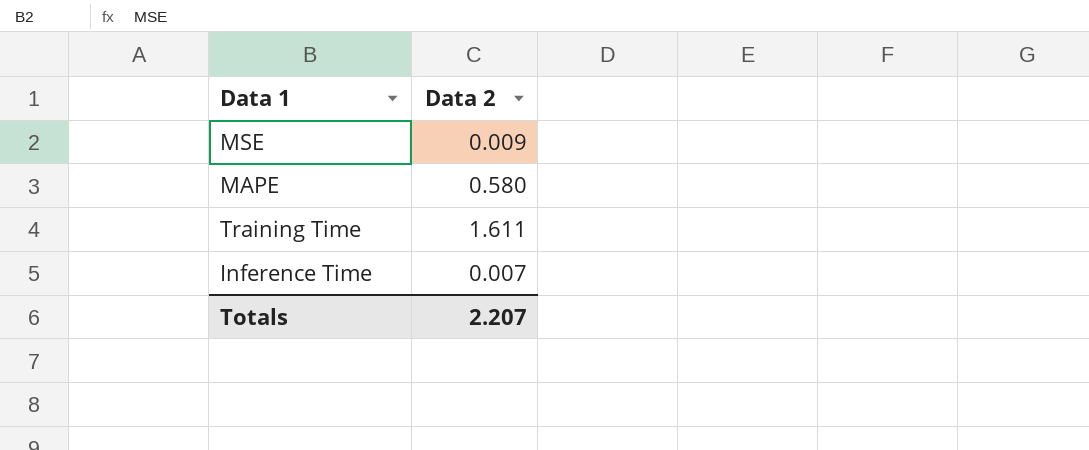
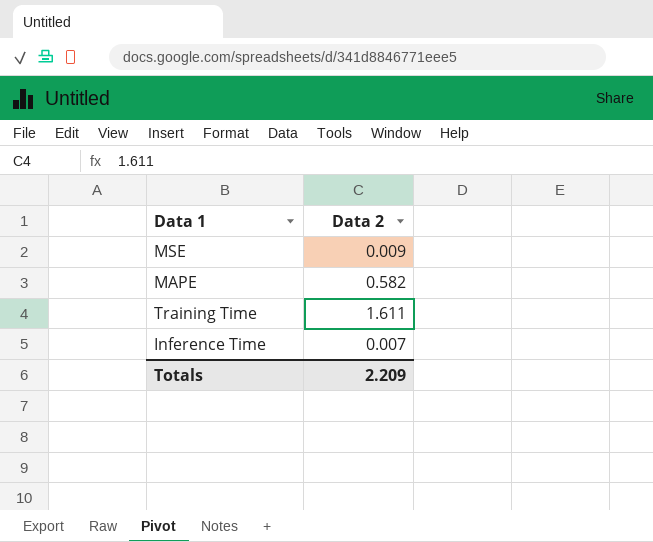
MAPE | Data 2: 0.580 -> 0.582
Totals | Data 2: 2.207 -> 2.209

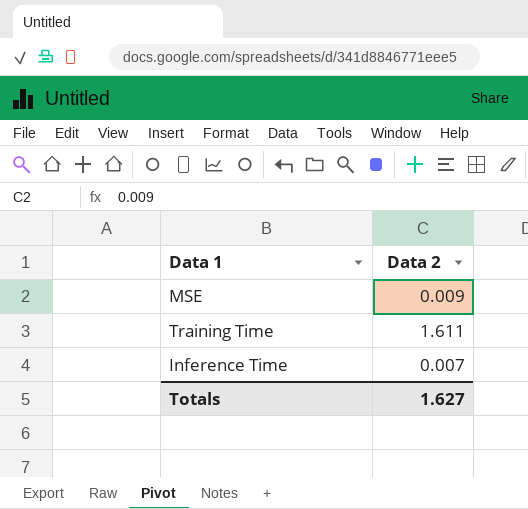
row MAPE: 0.582 -> none
Totals | Data 2: 2.209 -> 1.627

